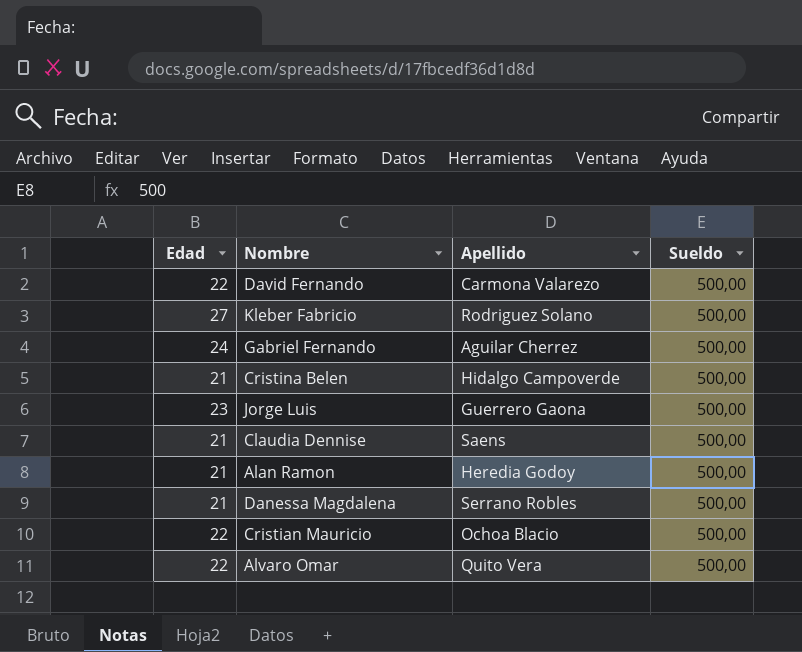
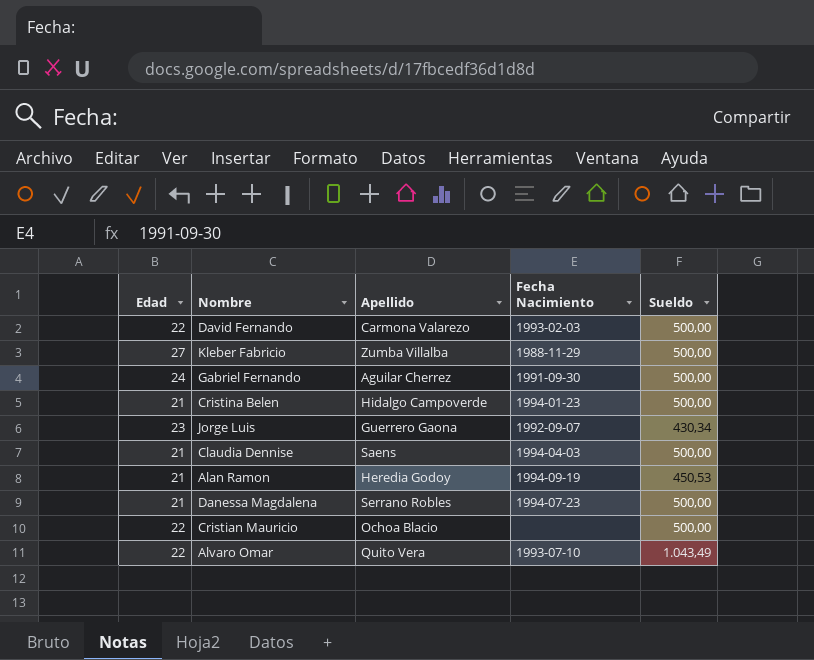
column Fecha Nacimiento | position: none -> 4
Kleber Fabricio | Apellido: Rodriguez Solano -> Zumba Villalba
Jorge Luis | Sueldo: 500,00 -> 430,34
Alan Ramon | Sueldo: 500,00 -> 450,53
Alvaro Omar | Sueldo: 500,00 -> 1.043,49

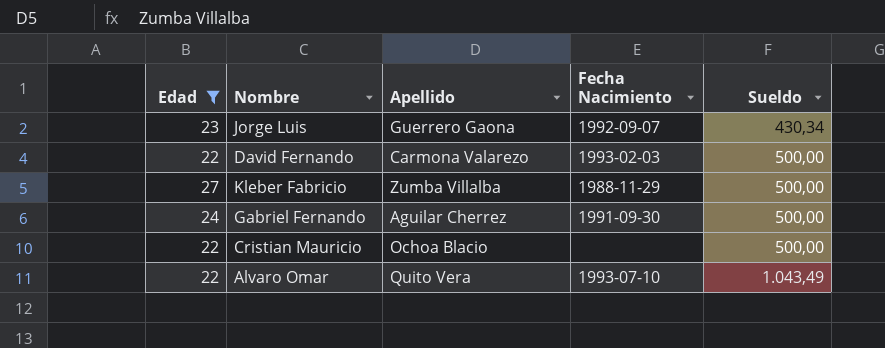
filter: none -> Edad != 21
row order: none -> Sueldo ascending

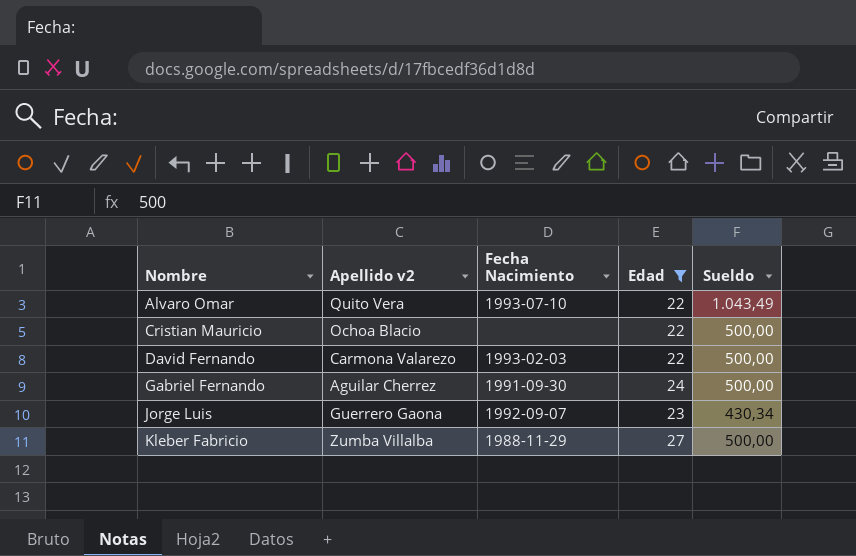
row order: Sueldo ascending -> Nombre ascending
column name: Apellido -> Apellido v2
column Edad | position: 1 -> 4

